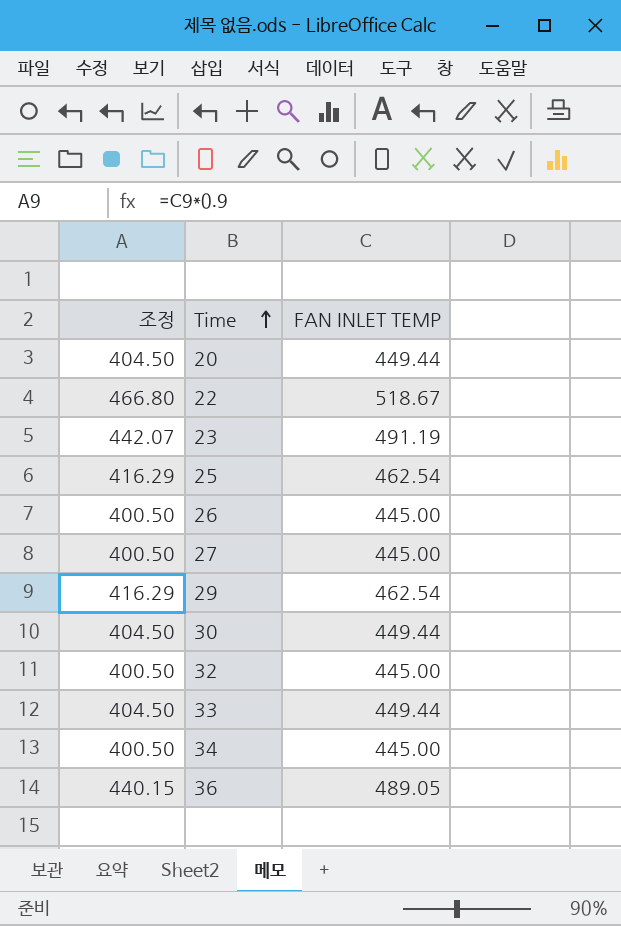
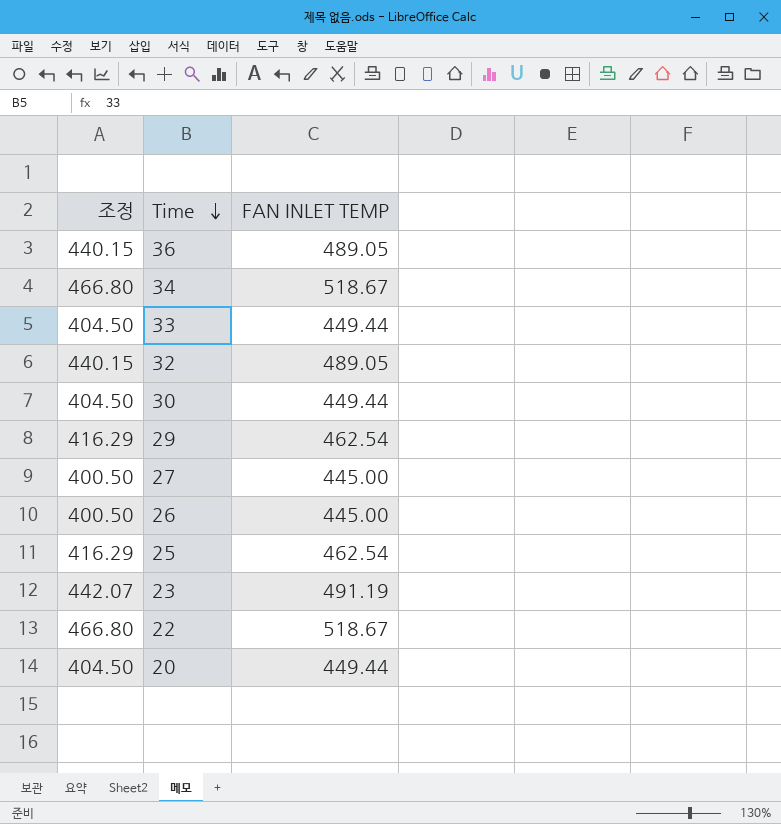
row order: Time ascending -> Time descending
34 | 조정: 400.50 -> 466.80
34 | FAN INLET TEMP: 445.00 -> 518.67
32 | 조정: 400.50 -> 440.15
32 | FAN INLET TEMP: 445.00 -> 489.05

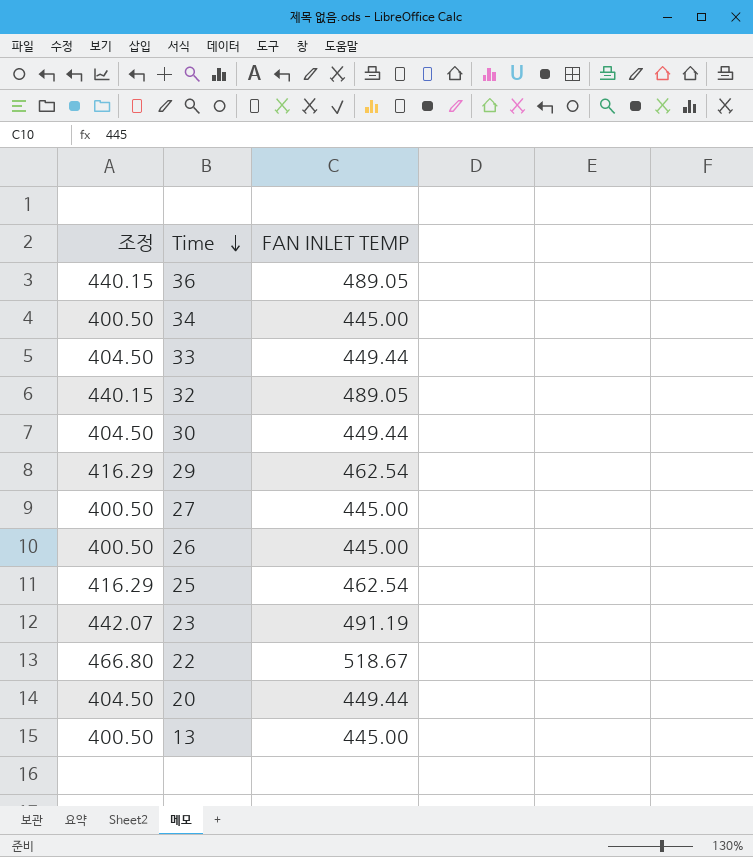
34 | 조정: 466.80 -> 400.50
34 | FAN INLET TEMP: 518.67 -> 445.00
row 13: none -> 400.50 | 445.00

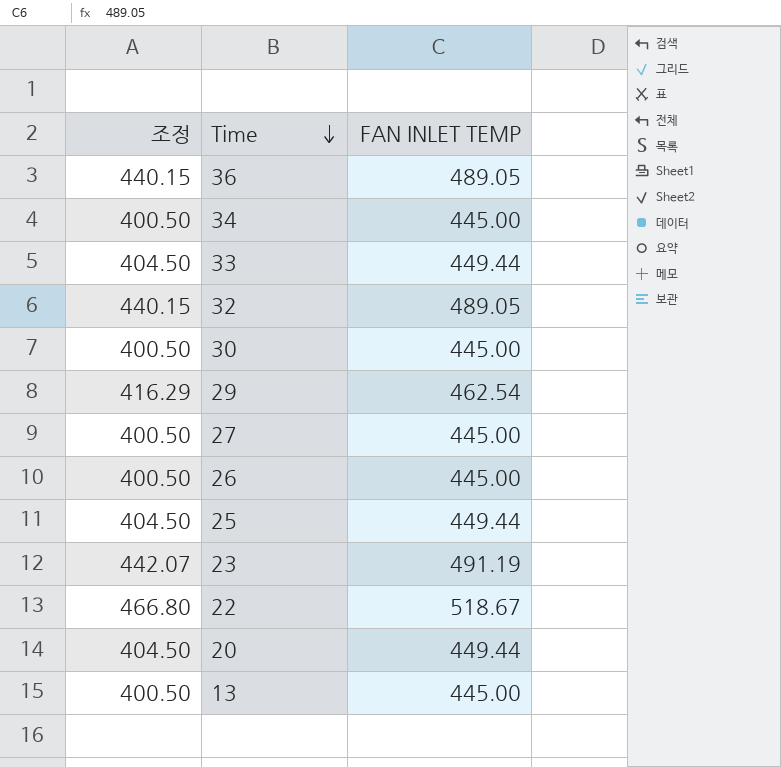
30 | 조정: 404.50 -> 400.50
30 | FAN INLET TEMP: 449.44 -> 445.00
25 | 조정: 416.29 -> 404.50
25 | FAN INLET TEMP: 462.54 -> 449.44

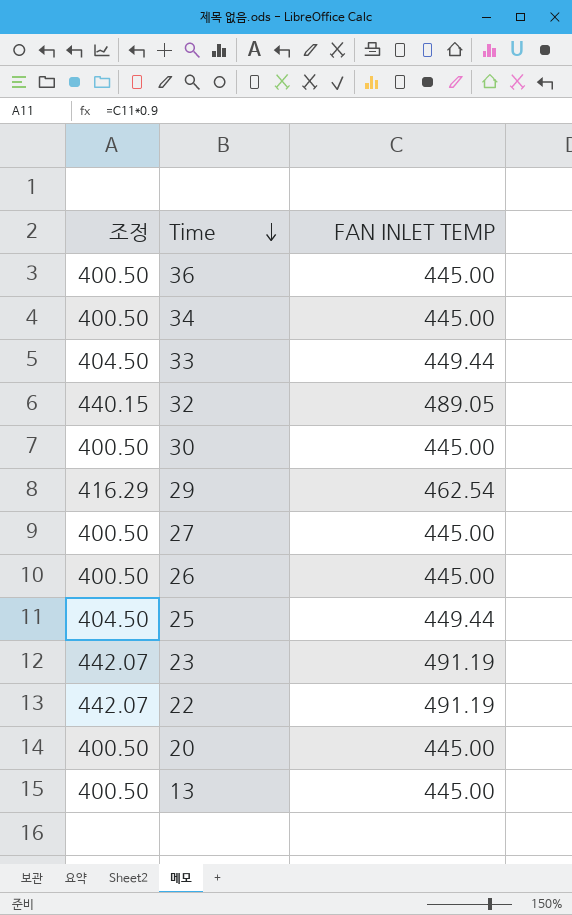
36 | 조정: 440.15 -> 400.50
36 | FAN INLET TEMP: 489.05 -> 445.00
22 | 조정: 466.80 -> 442.07
22 | FAN INLET TEMP: 518.67 -> 491.19
20 | 조정: 404.50 -> 400.50
20 | FAN INLET TEMP: 449.44 -> 445.00

